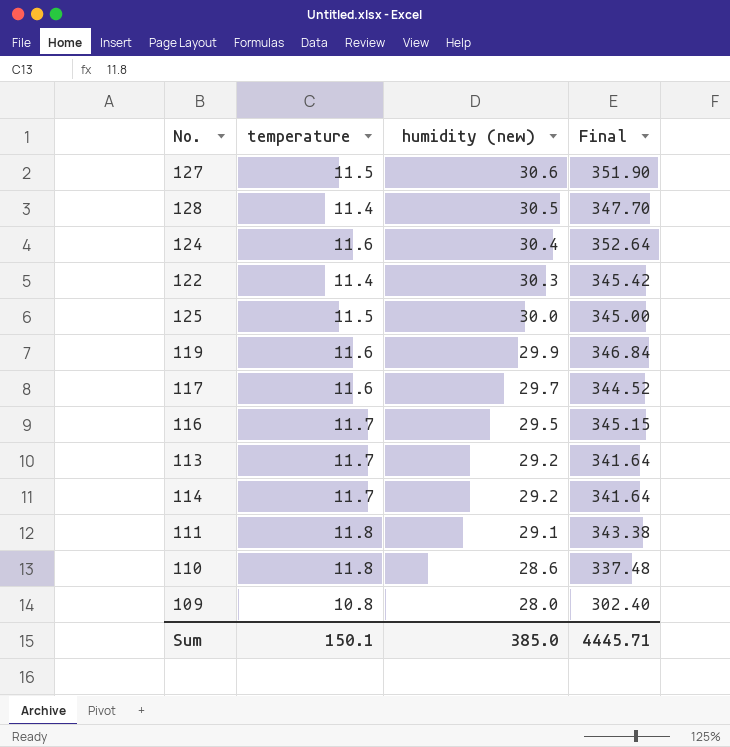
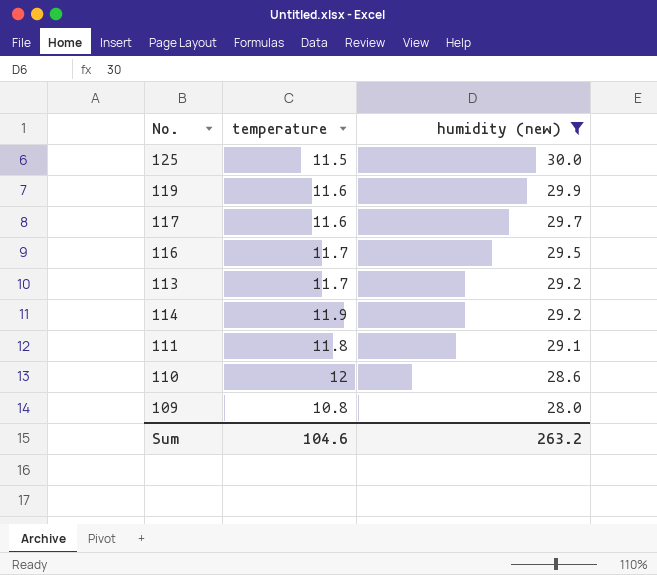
filter: none -> humidity (new) <= 30.0
column Final | formula: [temperature] * [humidity (new)] -> none
114 | temperature: 11.7 -> 11.9
110 | temperature: 11.8 -> 12
Sum | temperature: 150.1 -> 104.6
Sum | humidity (new): 385.0 -> 263.2

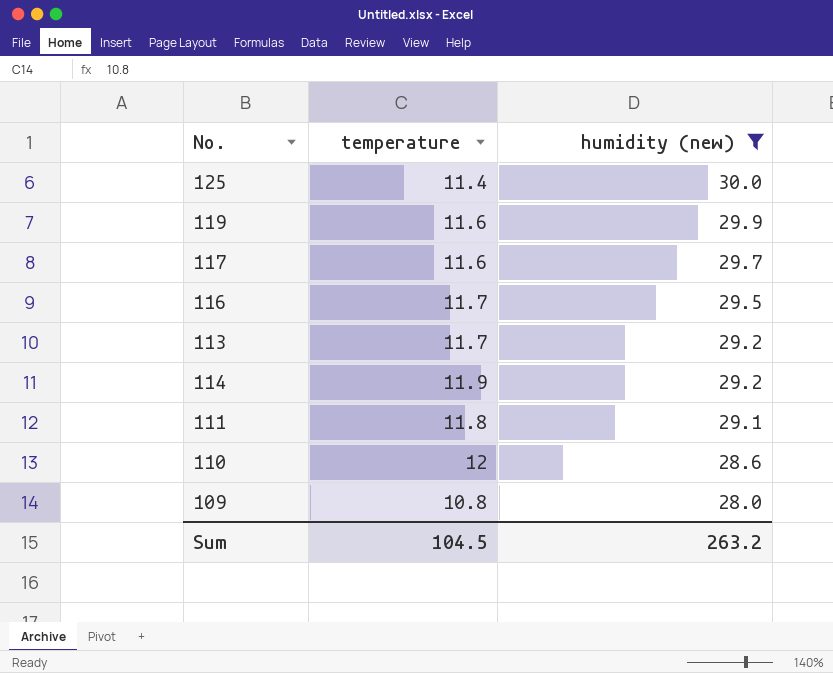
125 | temperature: 11.5 -> 11.4
Sum | temperature: 104.6 -> 104.5

